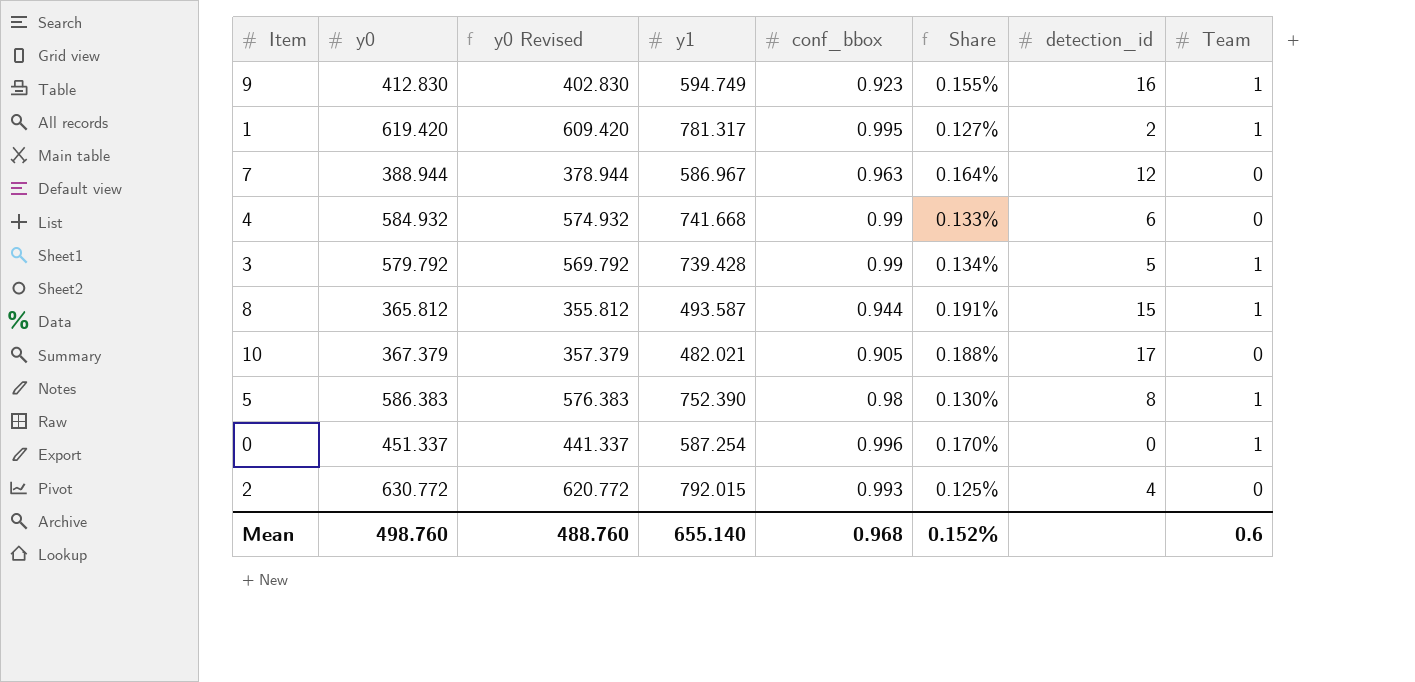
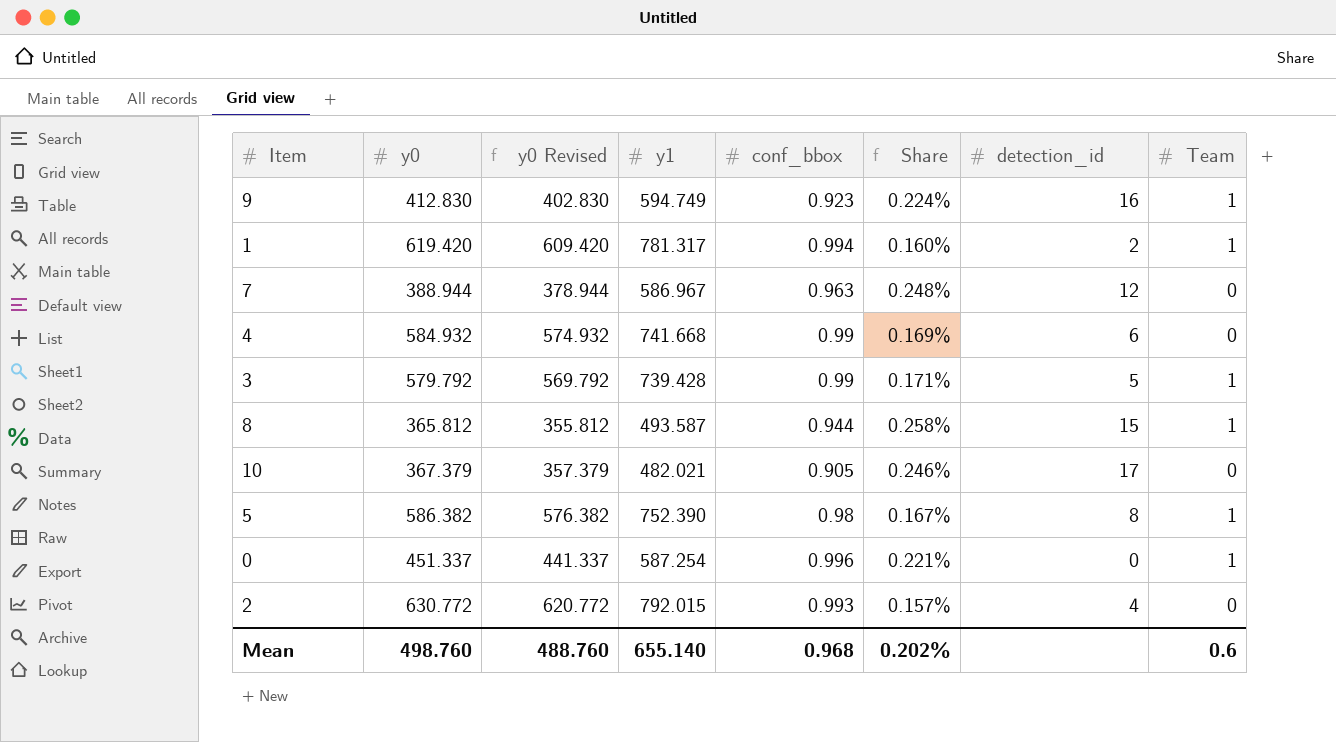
column Share | formula: [conf_bbox] / [y1] -> [conf_bbox] / [y0]
1 | conf_bbox: 0.995 -> 0.994
5 | y0: 586.383 -> 586.382
5 | y0 Revised: 576.383 -> 576.382
Mean | Share: 0.152% -> 0.202%

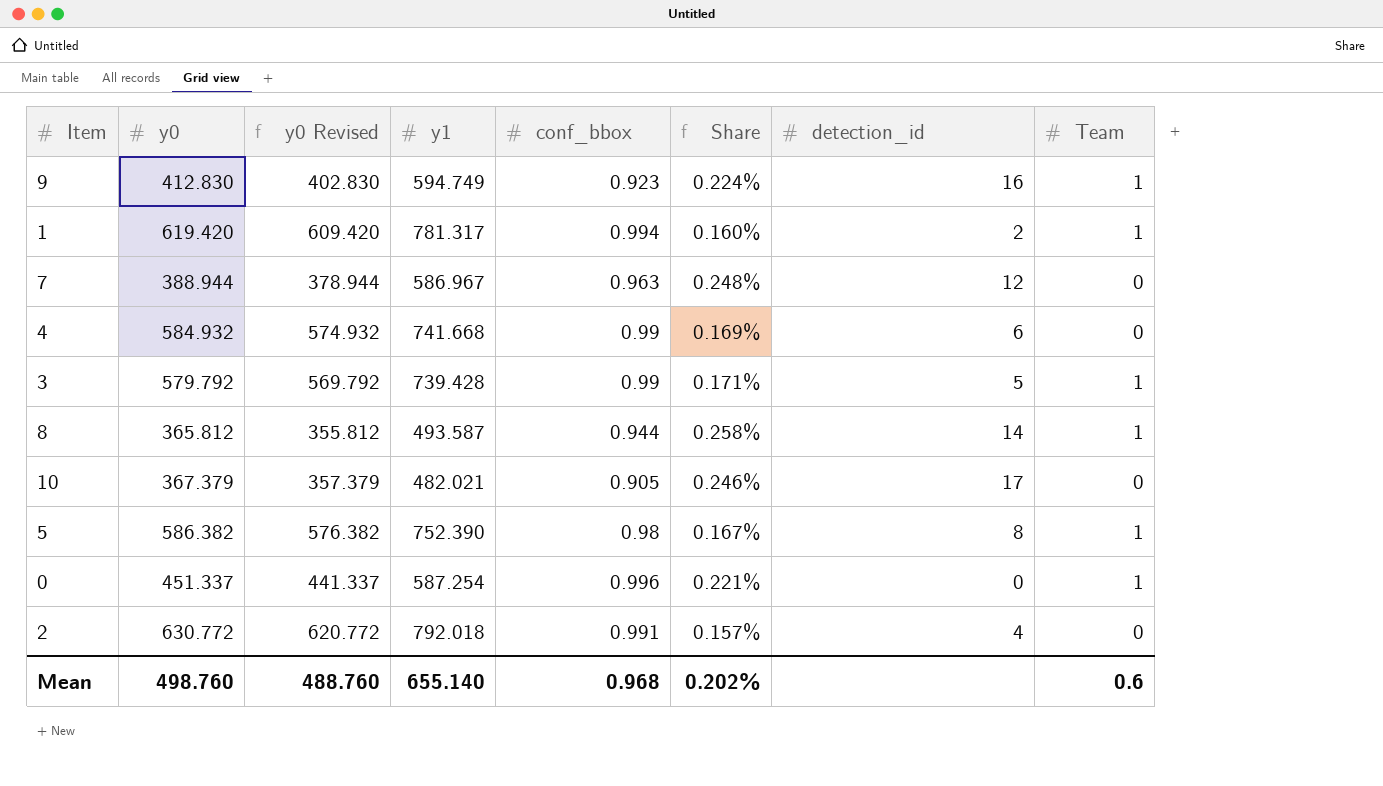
8 | detection_id: 15 -> 14
2 | y1: 792.015 -> 792.018
2 | conf_bbox: 0.993 -> 0.991

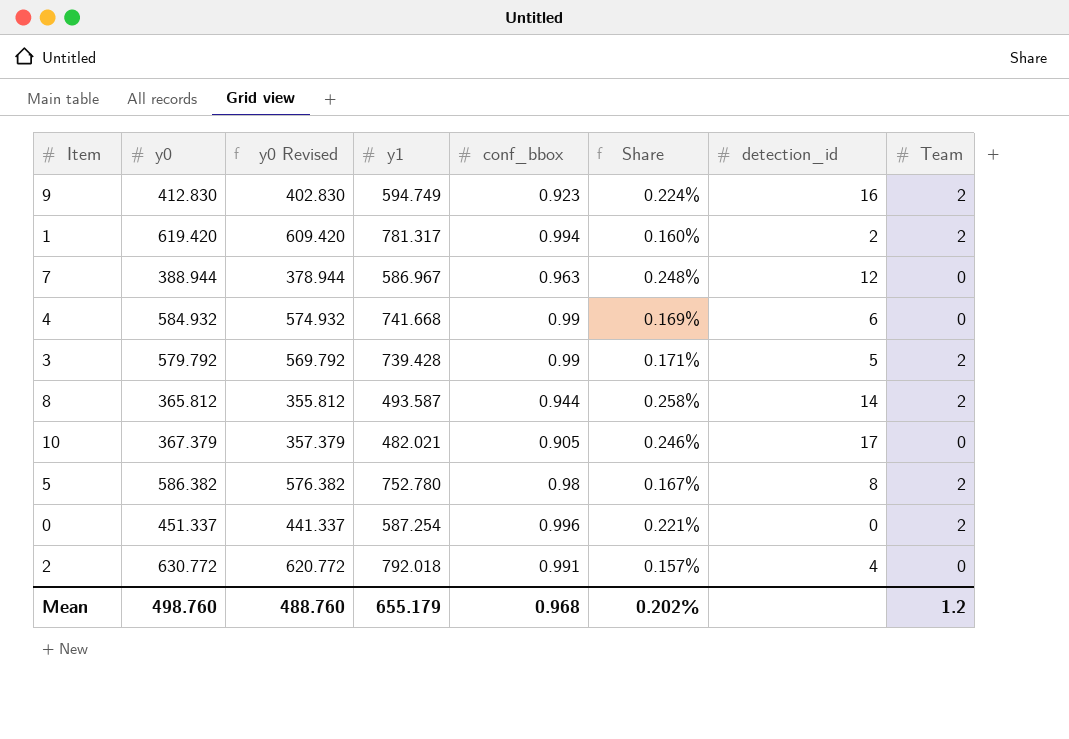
9 | Team: 1 -> 2
1 | Team: 1 -> 2
3 | Team: 1 -> 2
8 | Team: 1 -> 2
5 | y1: 752.390 -> 752.780
5 | Team: 1 -> 2
0 | Team: 1 -> 2
Mean | y1: 655.140 -> 655.179
Mean | Team: 0.6 -> 1.2

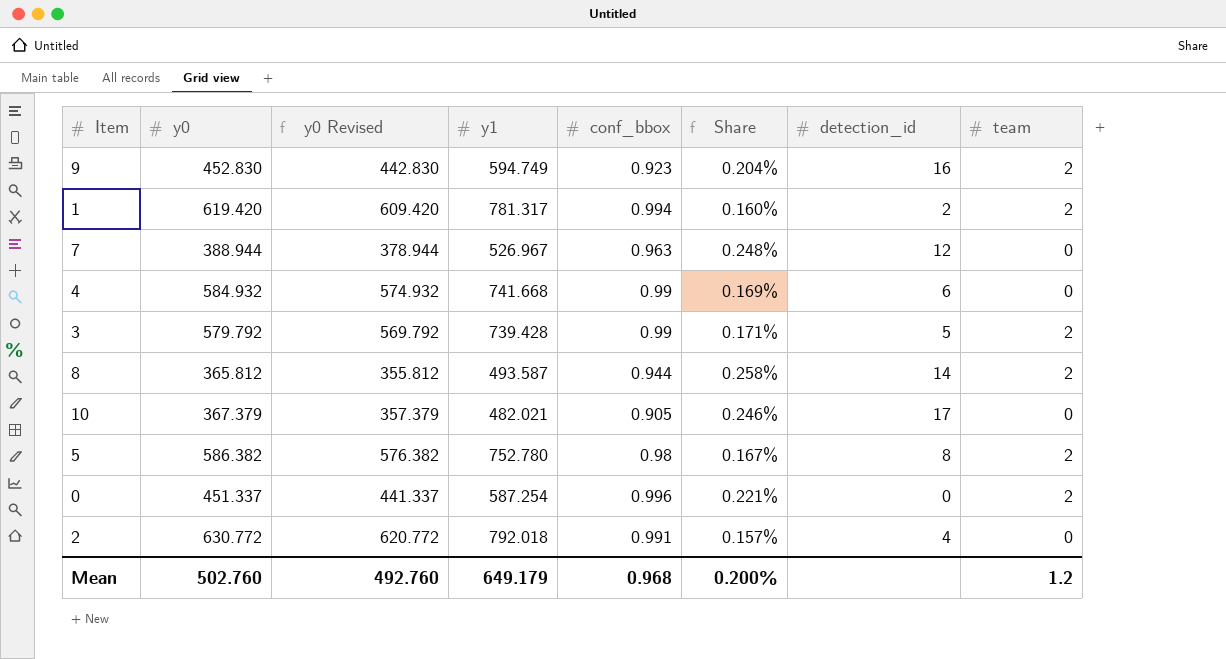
column name: Team -> team
9 | y0: 412.830 -> 452.830
9 | y0 Revised: 402.830 -> 442.830
9 | Share: 0.224% -> 0.204%
7 | y1: 586.967 -> 526.967
Mean | y0: 498.760 -> 502.760
Mean | y0 Revised: 488.760 -> 492.760
Mean | y1: 655.179 -> 649.179
Mean | Share: 0.202% -> 0.200%

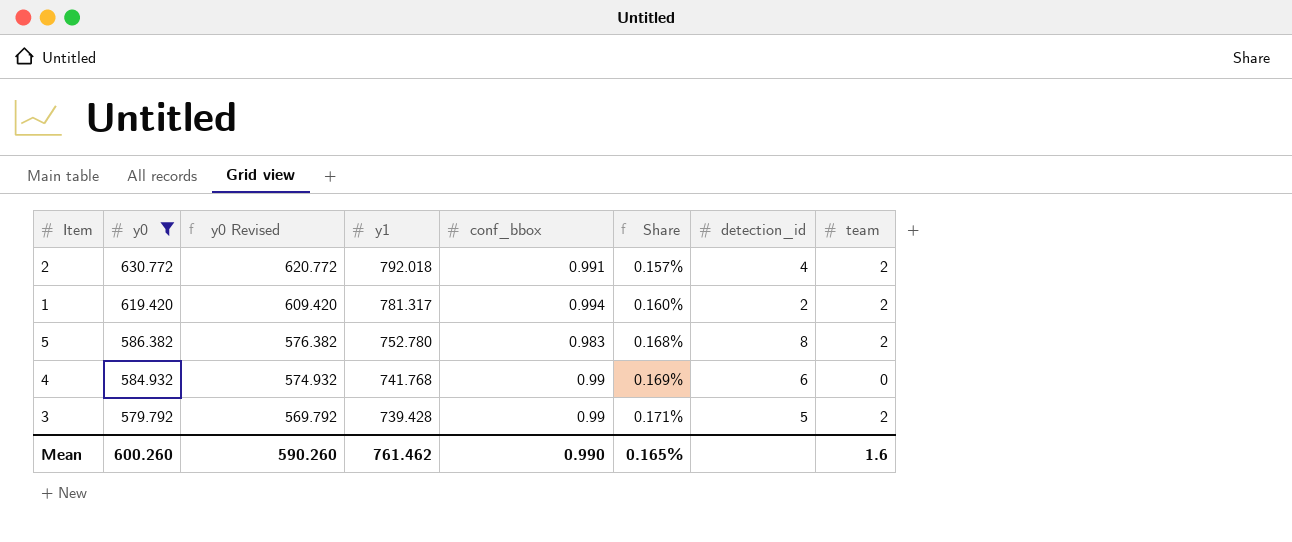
filter: none -> y0 >= 579.792
row order: none -> y0 descending
2 | team: 0 -> 2
5 | conf_bbox: 0.98 -> 0.983
5 | Share: 0.167% -> 0.168%
4 | y1: 741.668 -> 741.768
Mean | y0: 502.760 -> 600.260
Mean | y0 Revised: 492.760 -> 590.260
Mean | y1: 649.179 -> 761.462
Mean | conf_bbox: 0.968 -> 0.990
Mean | Share: 0.200% -> 0.165%
Mean | team: 1.2 -> 1.6

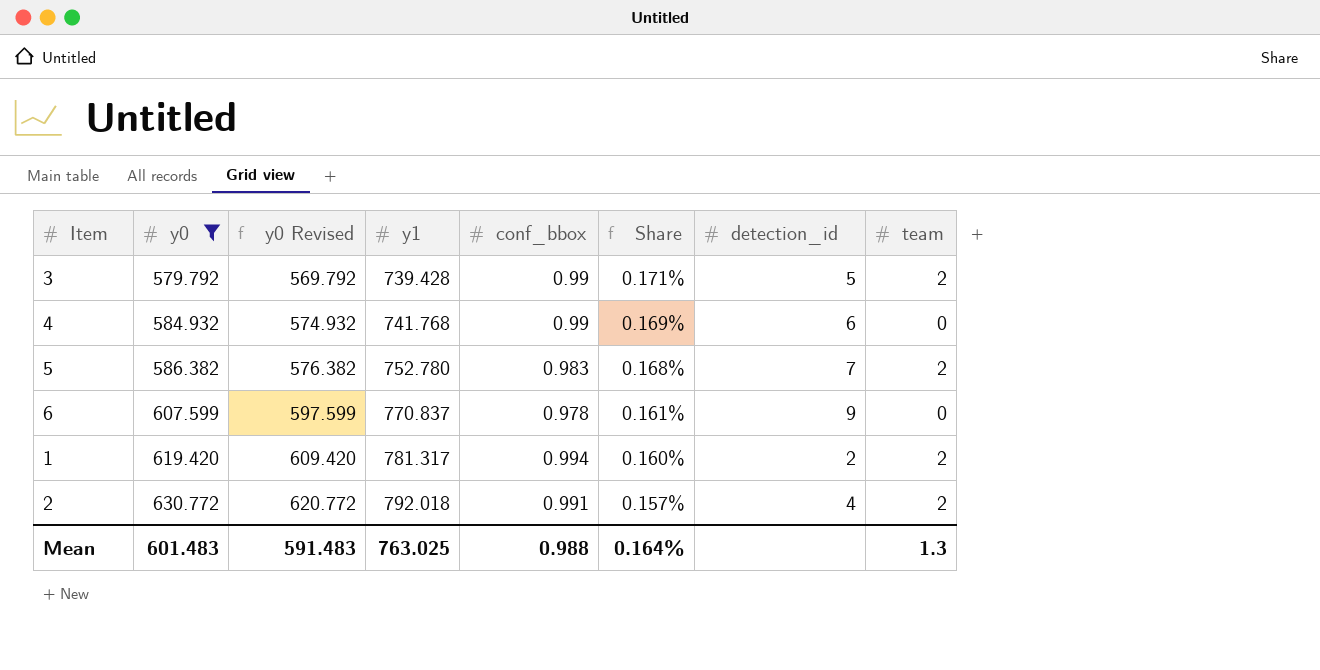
row order: y0 descending -> y0 ascending
5 | detection_id: 8 -> 7
row 6: none -> 607.599 | 597.599 | 770.837 | 0.978 | 0.161% | 9 | 0
Mean | y0: 600.260 -> 601.483
Mean | y0 Revised: 590.260 -> 591.483
Mean | y1: 761.462 -> 763.025
Mean | conf_bbox: 0.990 -> 0.988
Mean | Share: 0.165% -> 0.164%
Mean | team: 1.6 -> 1.3

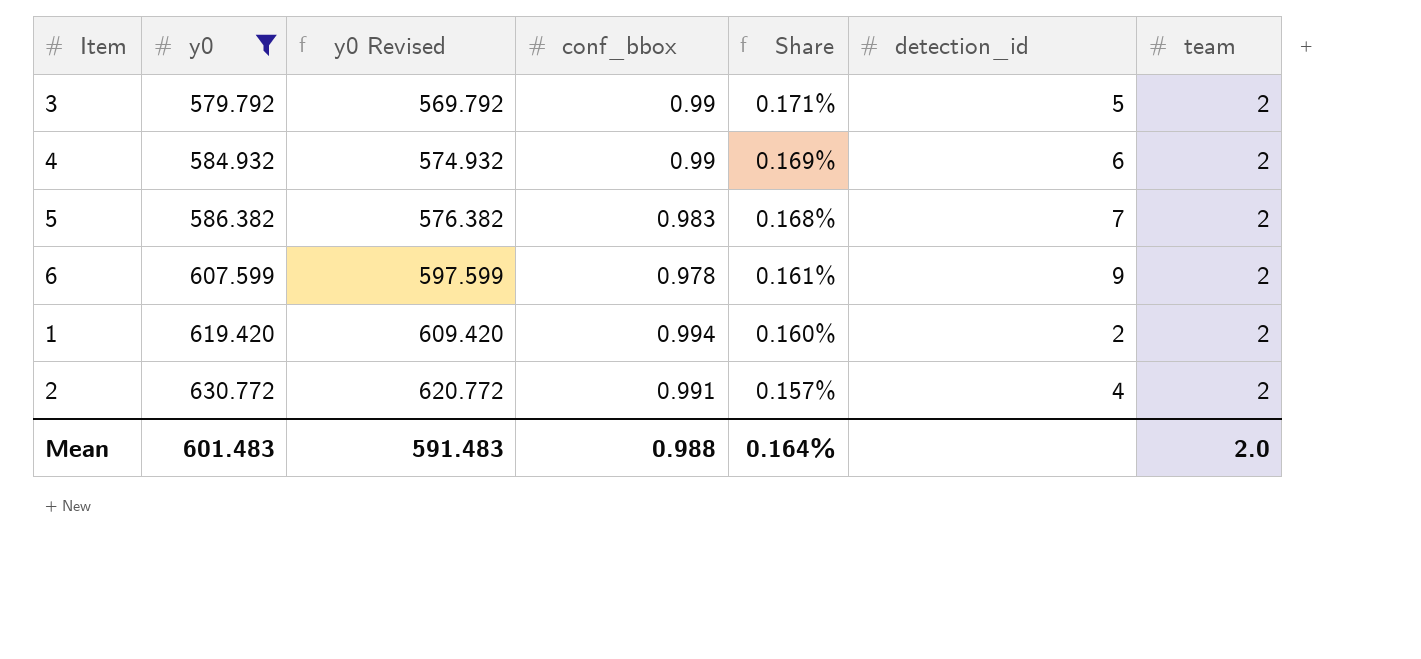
column y1 | position: 4 -> none
4 | team: 0 -> 2
6 | team: 0 -> 2
Mean | team: 1.3 -> 2.0

